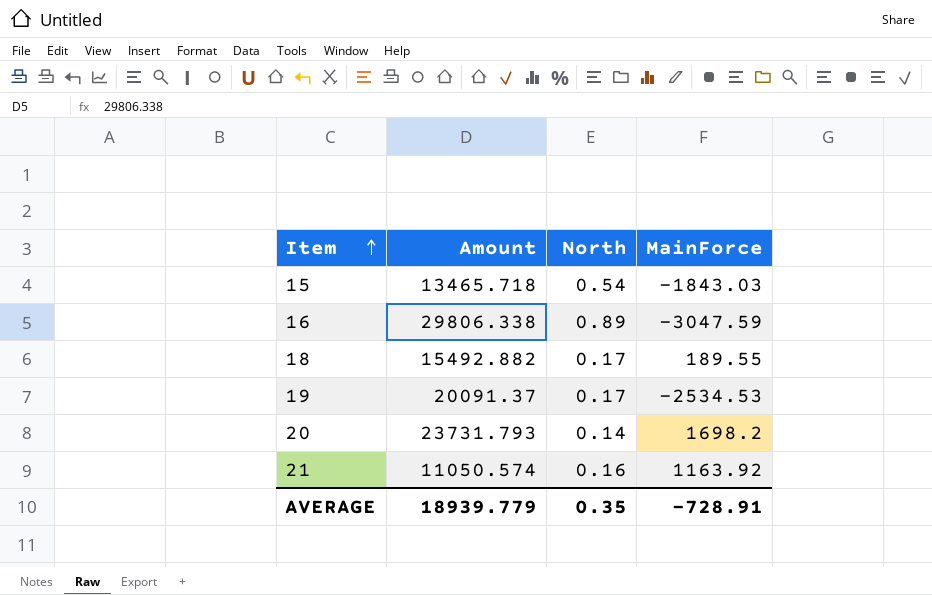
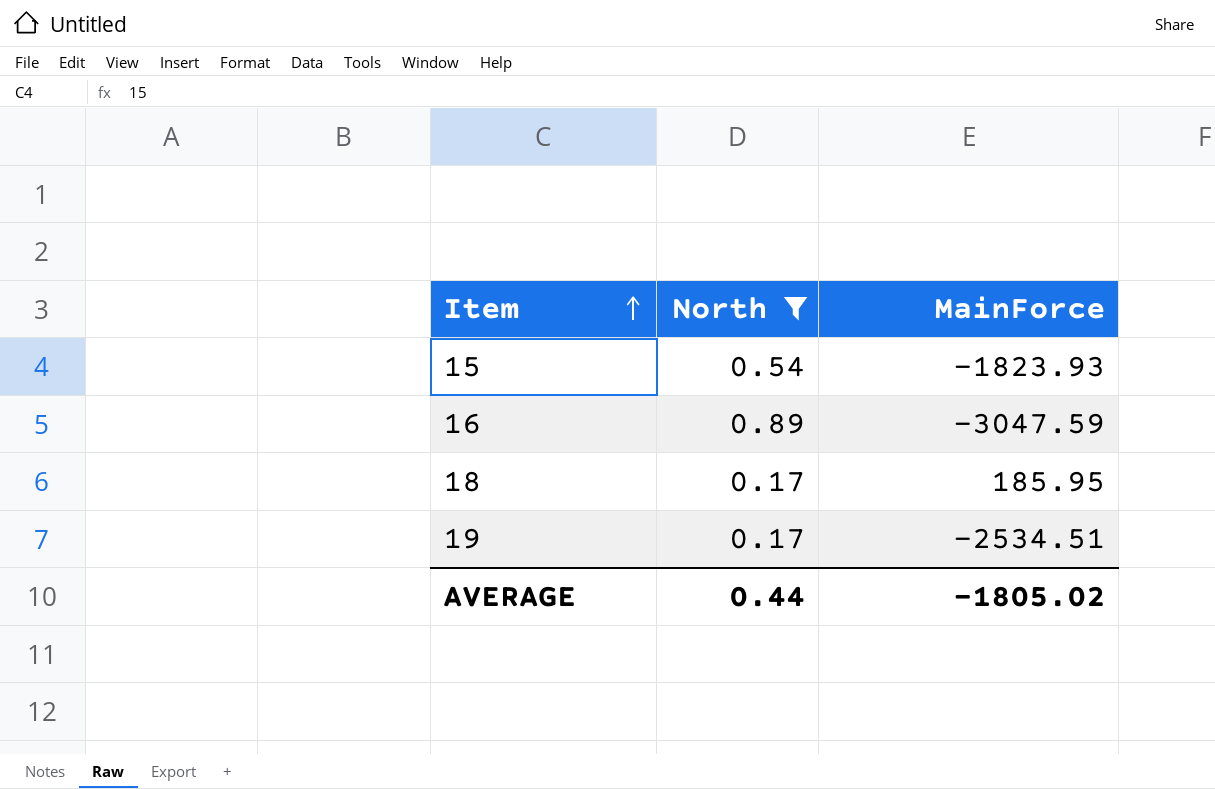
filter: none -> North >= 0.17
column Amount | position: 2 -> none
15 | MainForce: -1843.03 -> -1823.93
18 | MainForce: 189.55 -> 185.95
19 | MainForce: -2534.53 -> -2534.51
AVERAGE | North: 0.35 -> 0.44
AVERAGE | MainForce: -728.91 -> -1805.02

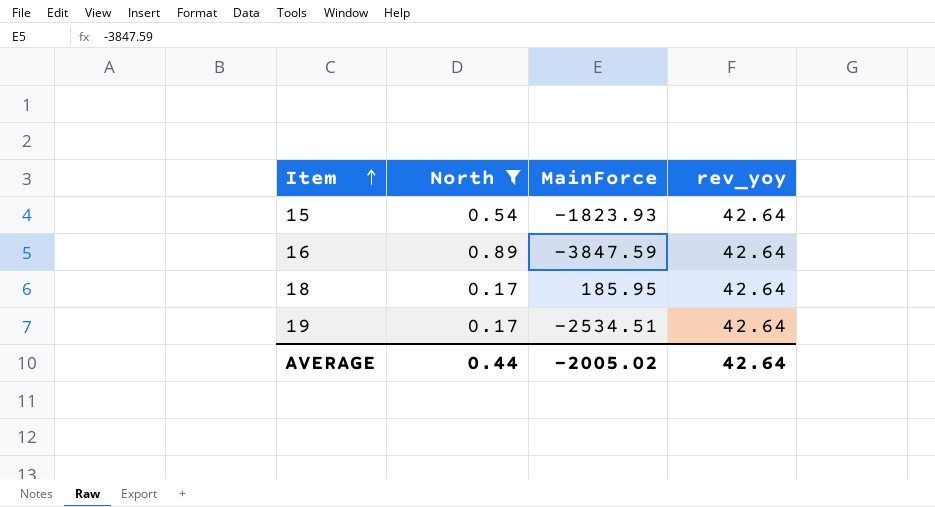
column rev_yoy | position: none -> 4
16 | MainForce: -3047.59 -> -3847.59
AVERAGE | MainForce: -1805.02 -> -2005.02

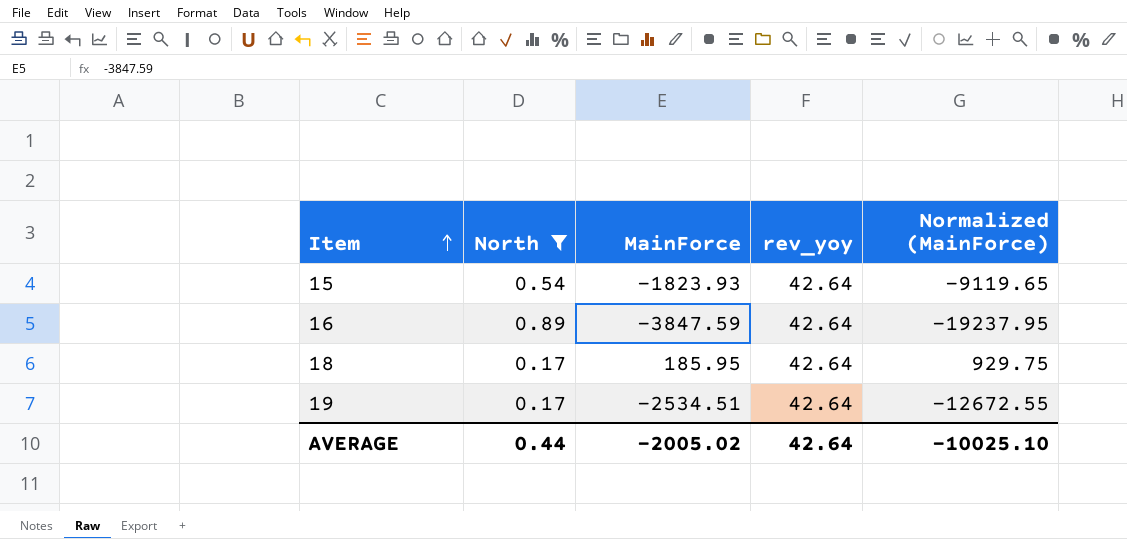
column Normalized (MainForce) | formula: none -> [MainForce] * 5

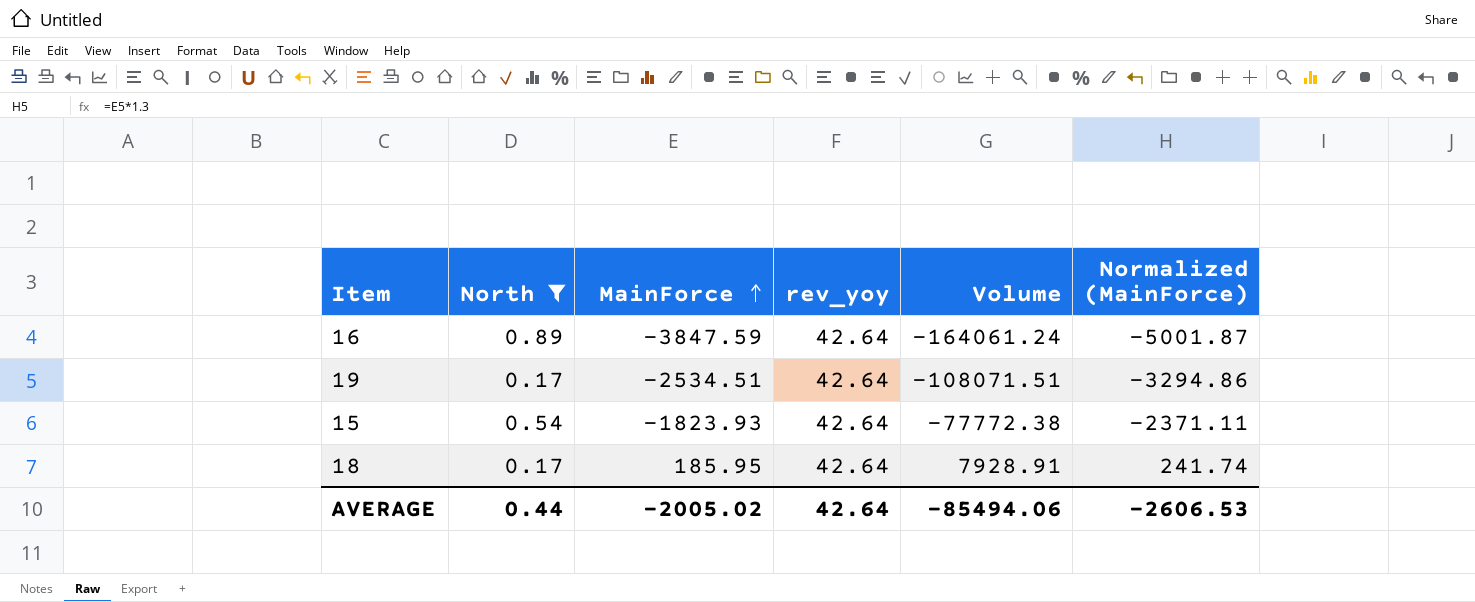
row order: Item ascending -> MainForce ascending
column Volume | formula: none -> [MainForce] * [rev_yoy]
column Normalized (MainForce) | formula: [MainForce] * 5 -> [MainForce] * 1.3
AVERAGE | Normalized (MainForce): -10025.10 -> -2606.53

